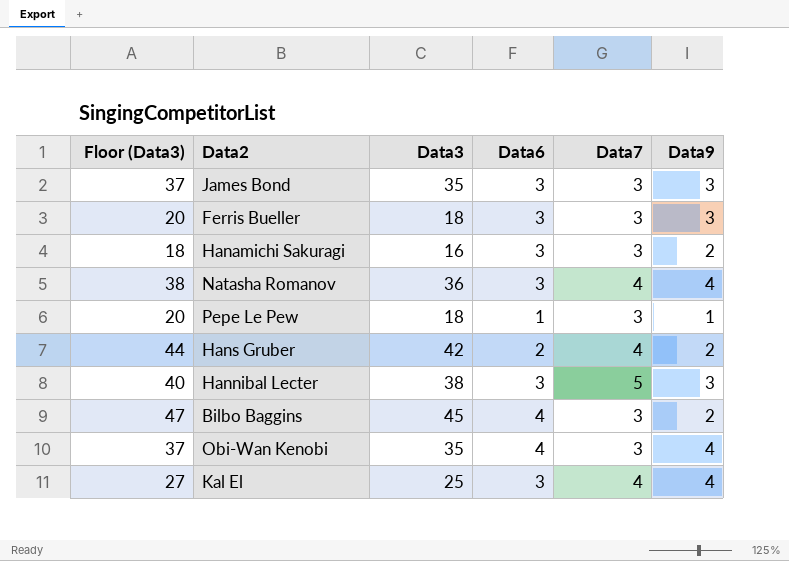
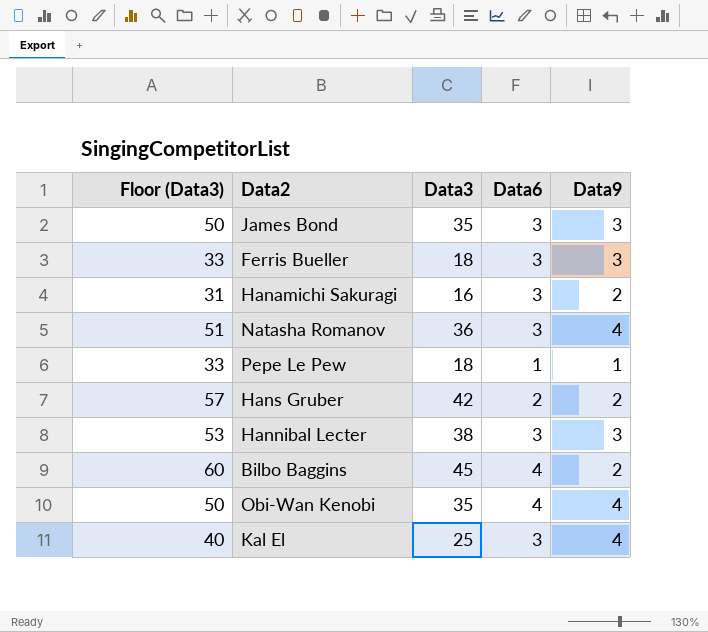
column Data7 | position: 5 -> none
column Floor (Data3) | formula: [Data3] + 2 -> [Data3] + 15

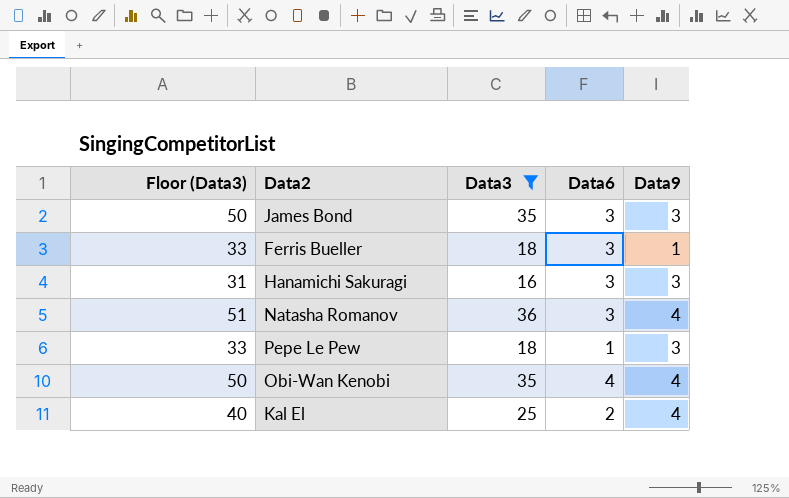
filter: none -> Data3 <= 36
Ferris Bueller | Data9: 3 -> 1
Hanamichi Sakuragi | Data9: 2 -> 3
Pepe Le Pew | Data9: 1 -> 3
Kal El | Data6: 3 -> 2

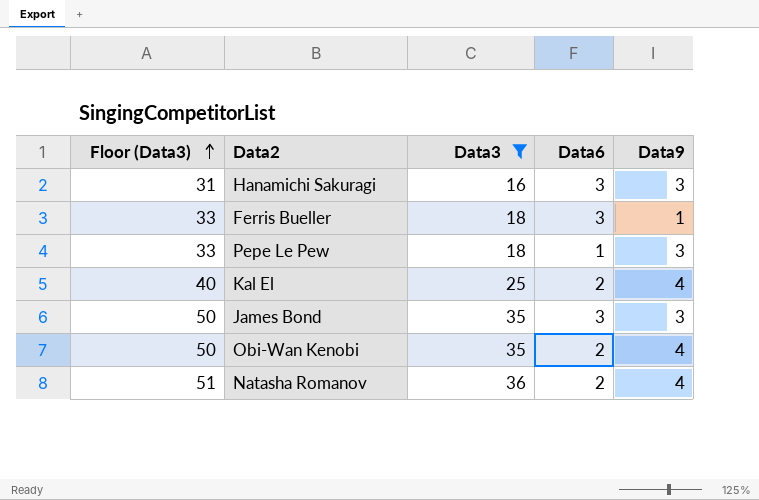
row order: none -> Floor (Data3) ascending
Obi-Wan Kenobi | Data6: 4 -> 2
Natasha Romanov | Data6: 3 -> 2

